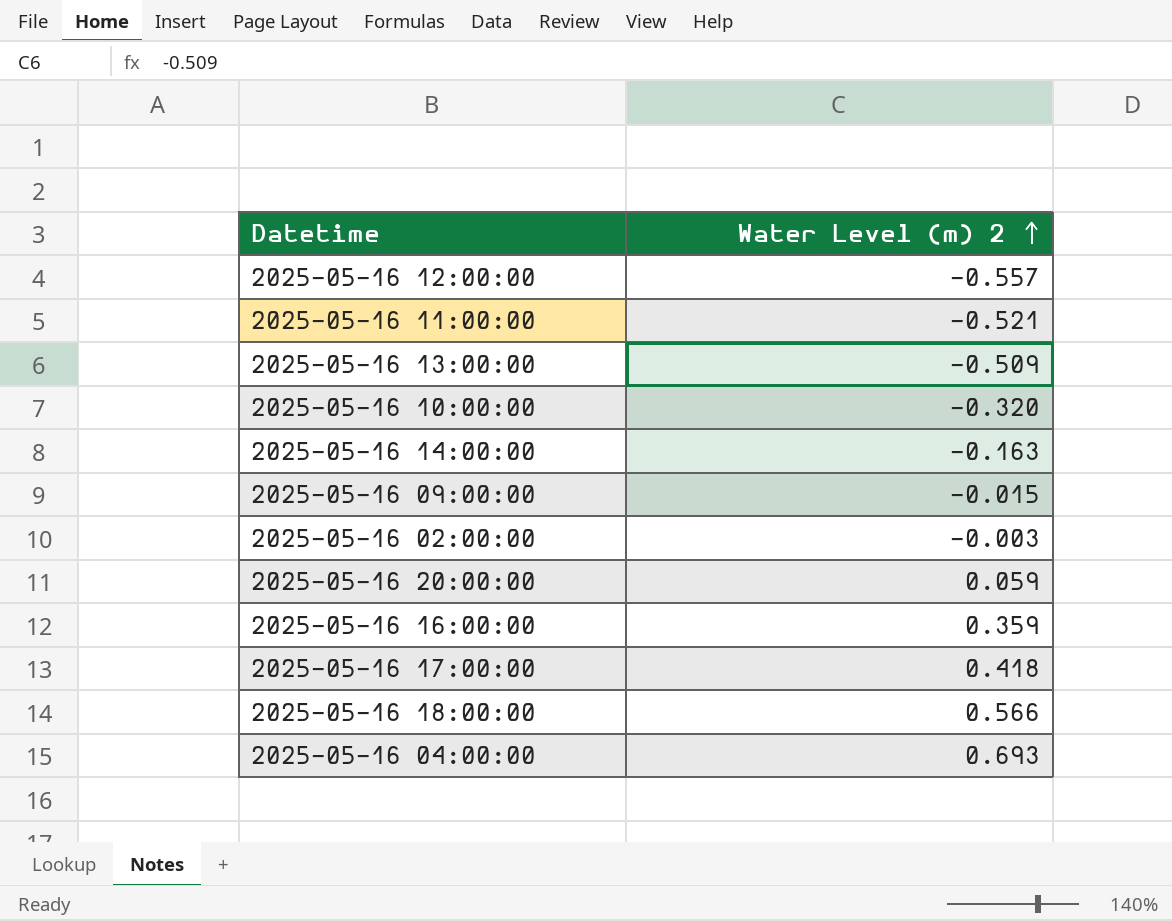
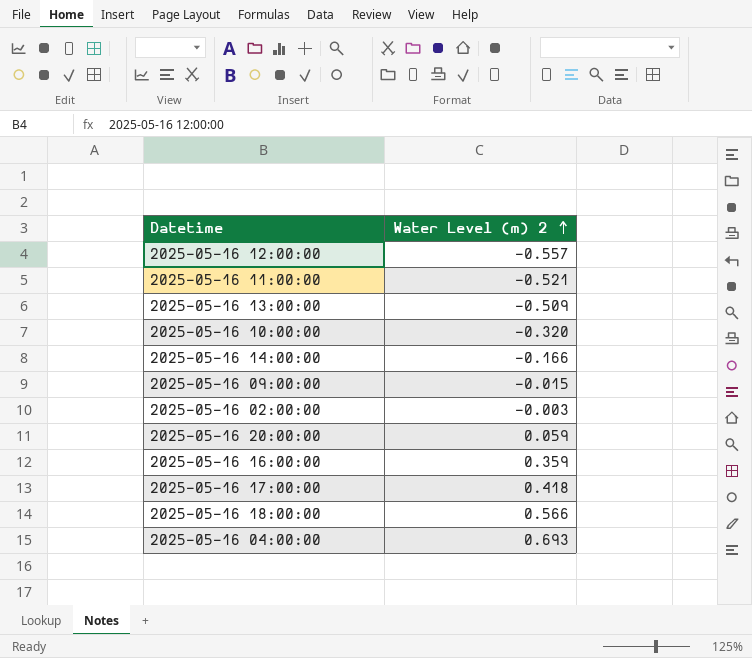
2025-05-16 14:00:00 | Water Level (m) 2: -0.163 -> -0.166

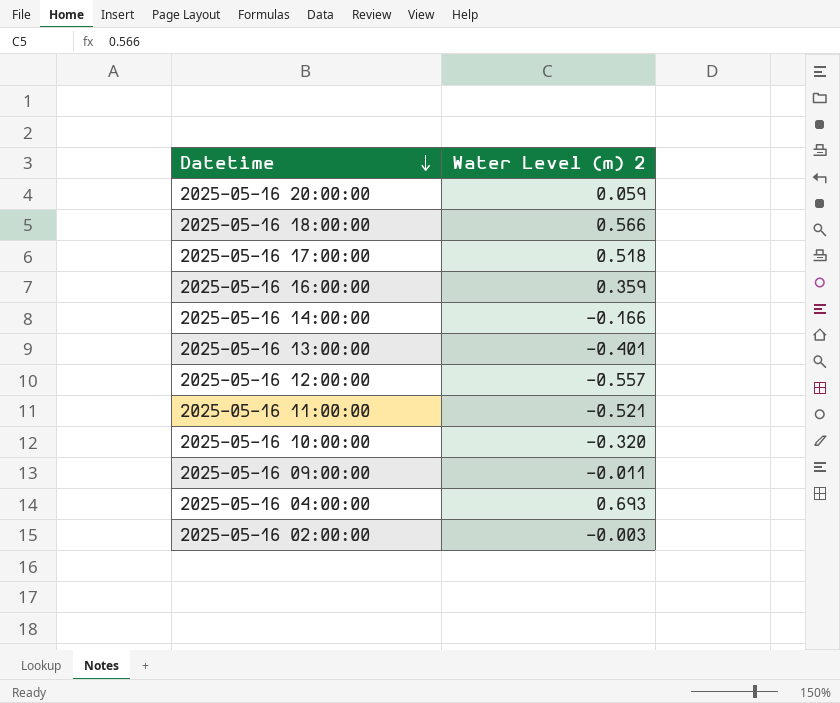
row order: Water Level (m) 2 ascending -> Datetime descending
2025-05-16 17:00:00 | Water Level (m) 2: 0.418 -> 0.518
2025-05-16 13:00:00 | Water Level (m) 2: -0.509 -> -0.401
2025-05-16 09:00:00 | Water Level (m) 2: -0.015 -> -0.011

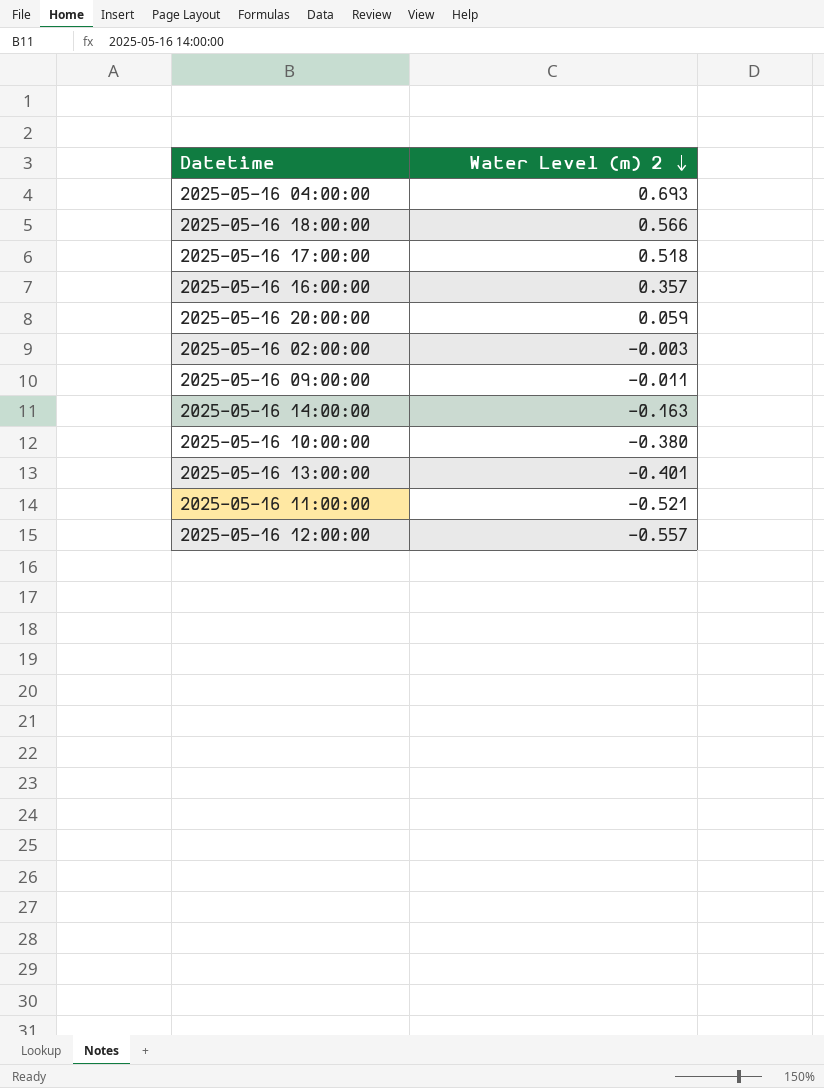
row order: Datetime descending -> Water Level (m) 2 descending
2025-05-16 16:00:00 | Water Level (m) 2: 0.359 -> 0.357
2025-05-16 14:00:00 | Water Level (m) 2: -0.166 -> -0.163
2025-05-16 10:00:00 | Water Level (m) 2: -0.320 -> -0.380

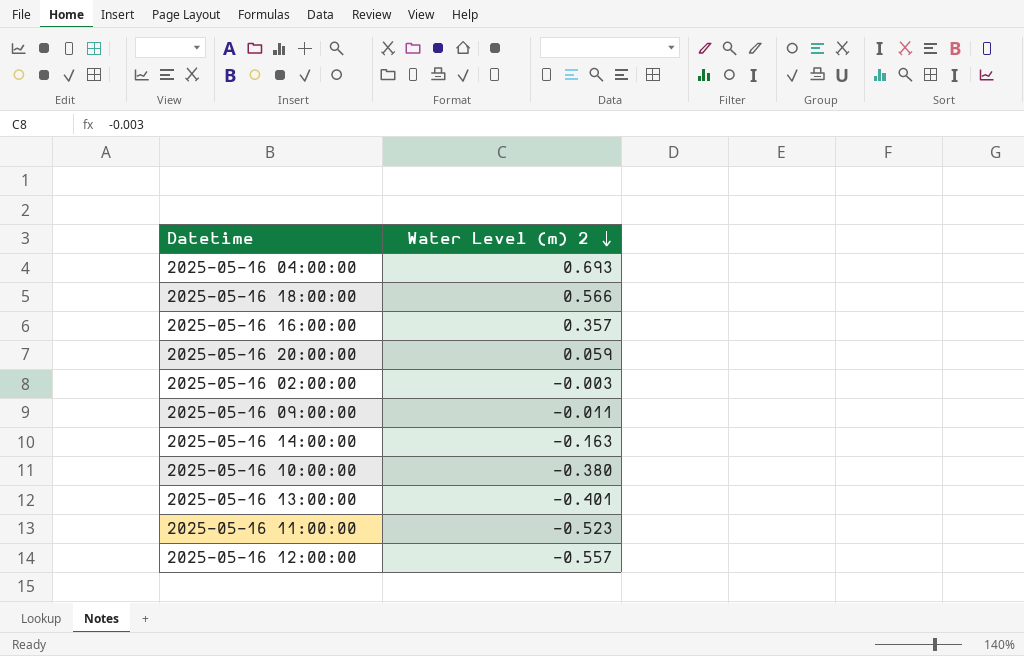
row 2025-05-16 17:00:00: 0.518 -> none
2025-05-16 11:00:00 | Water Level (m) 2: -0.521 -> -0.523

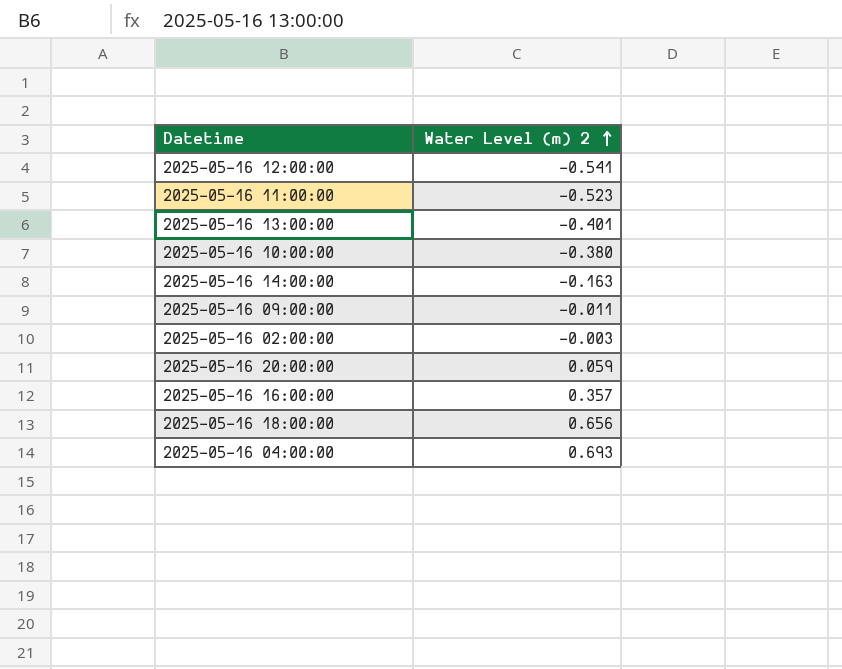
row order: Water Level (m) 2 descending -> Water Level (m) 2 ascending
2025-05-16 12:00:00 | Water Level (m) 2: -0.557 -> -0.541
2025-05-16 18:00:00 | Water Level (m) 2: 0.566 -> 0.656

